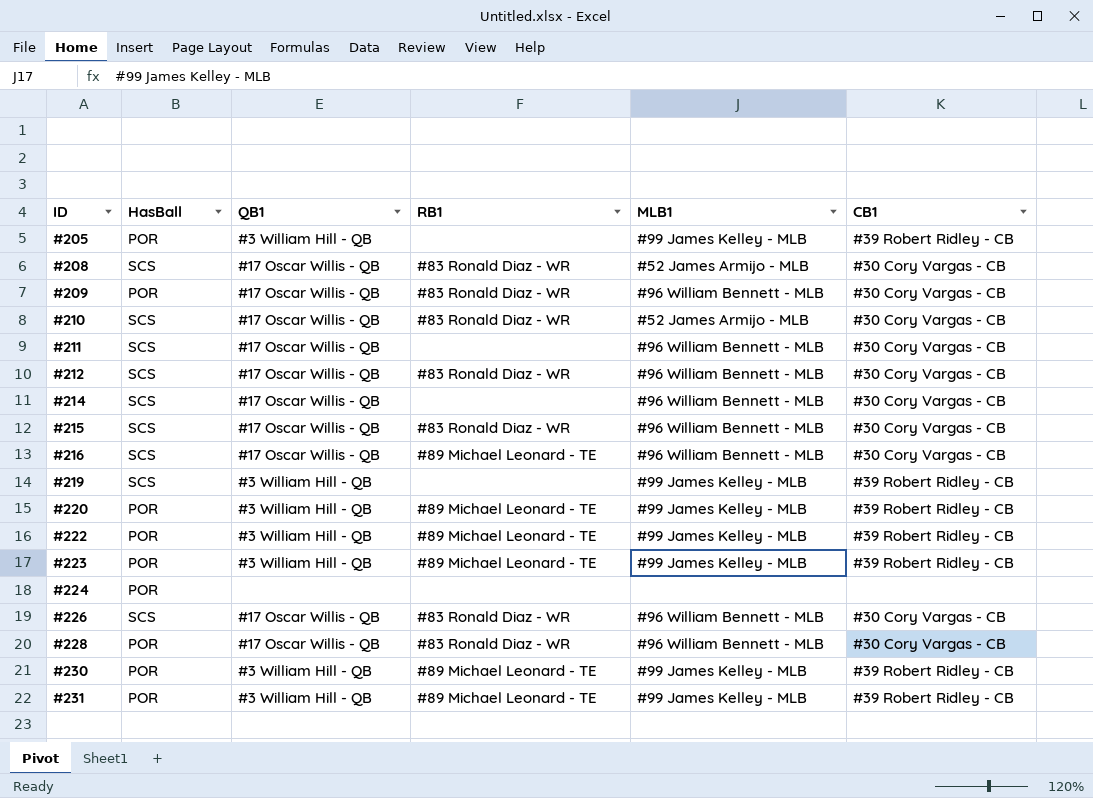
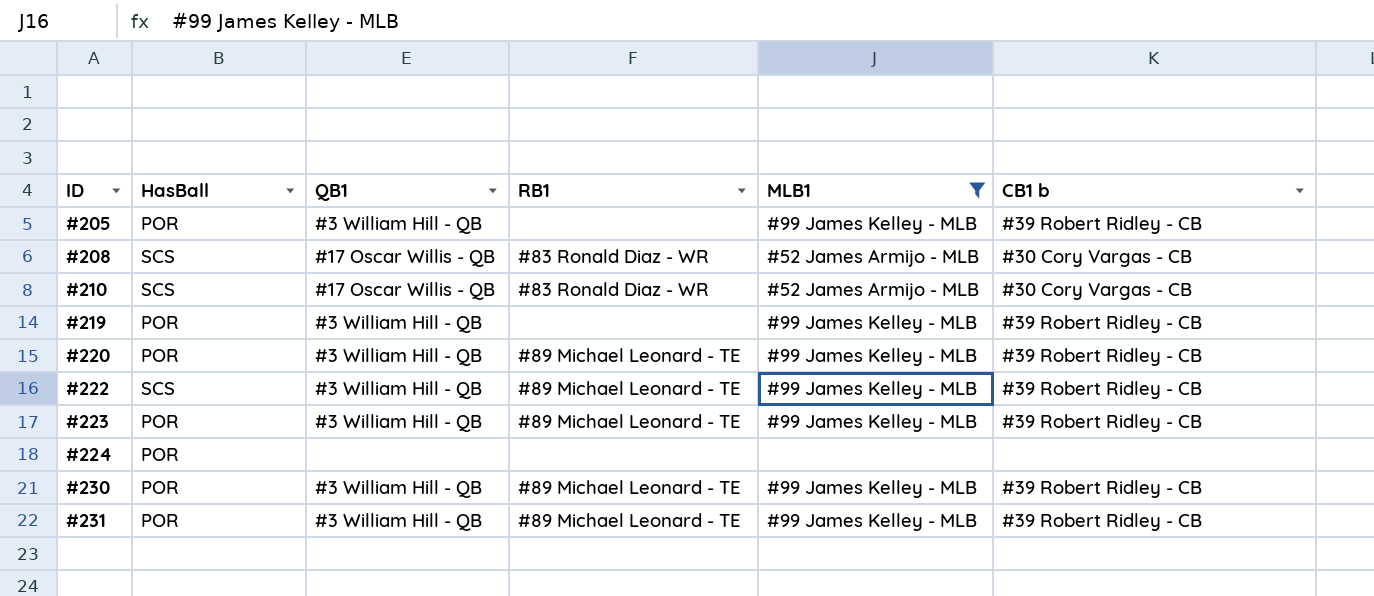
filter: none -> MLB1 != #96 William Bennett - MLB
column name: CB1 -> CB1 b
#219 | HasBall: SCS -> POR
#222 | HasBall: POR -> SCS

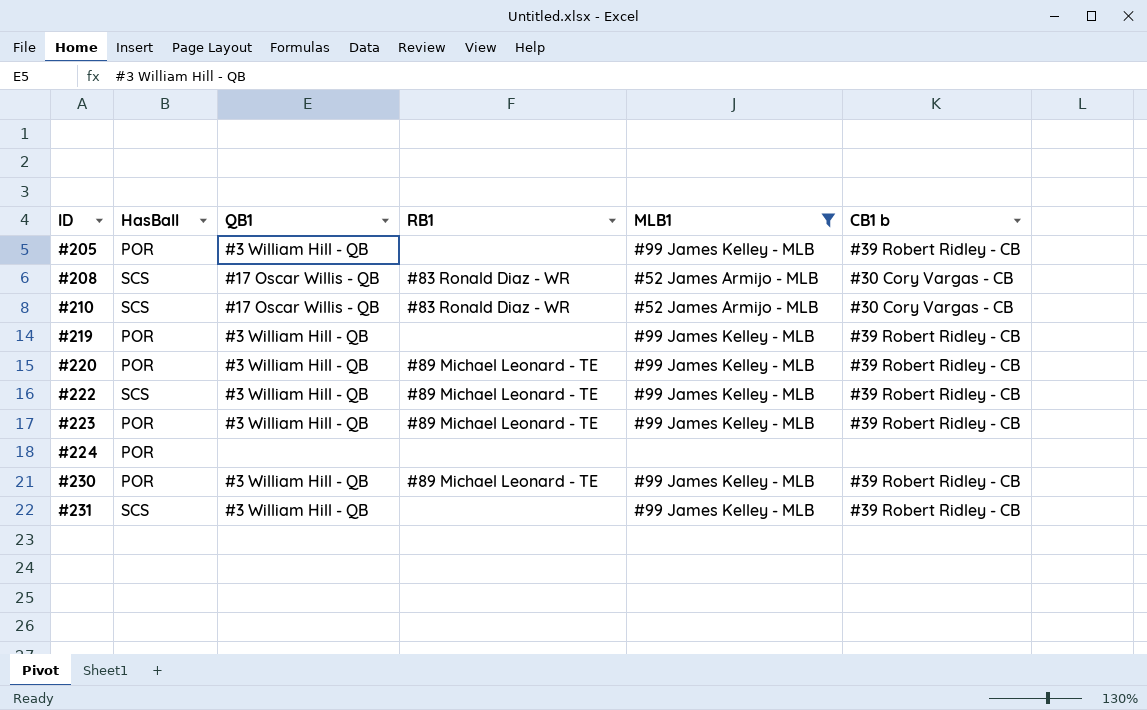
#231 | HasBall: POR -> SCS
#231 | RB1: #89 Michael Leonard - TE -> none

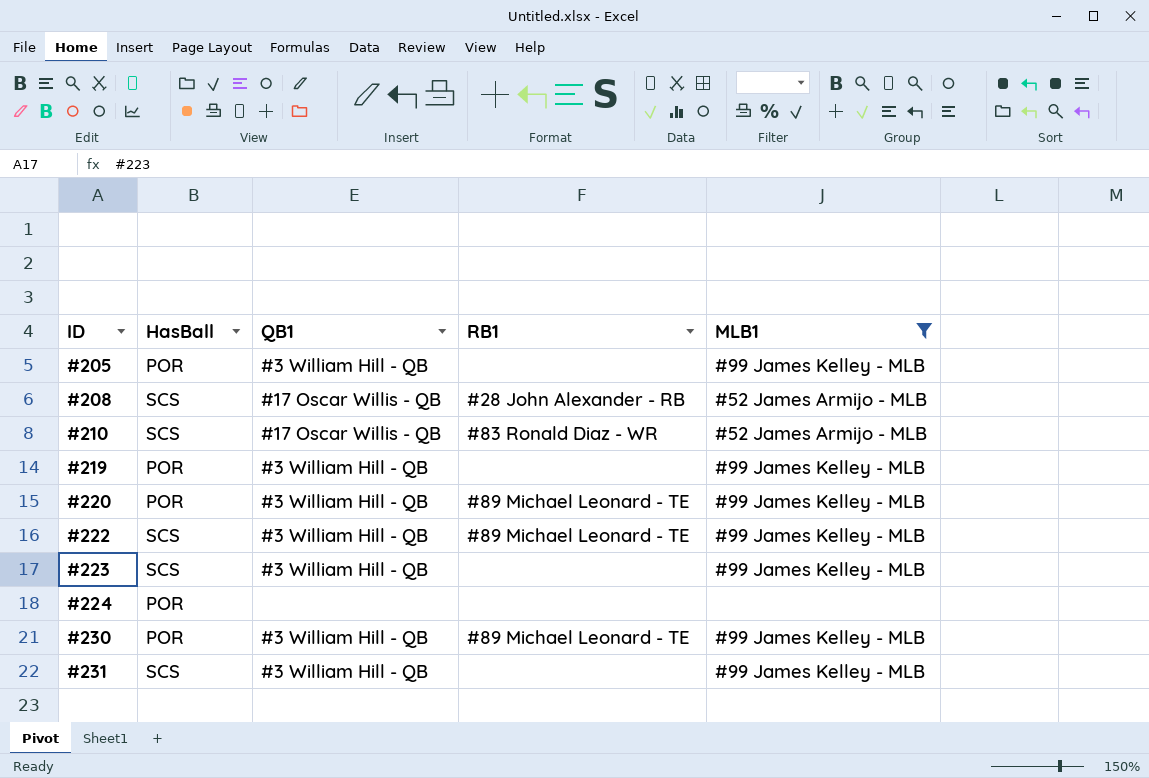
column CB1 b | position: 6 -> none
#208 | RB1: #83 Ronald Diaz - WR -> #28 John Alexander - RB
#223 | HasBall: POR -> SCS
#223 | RB1: #89 Michael Leonard - TE -> none

